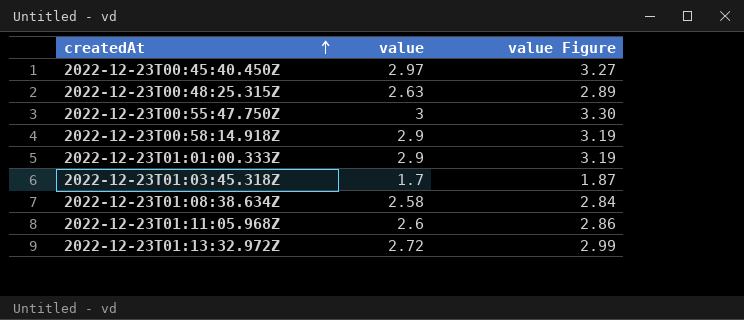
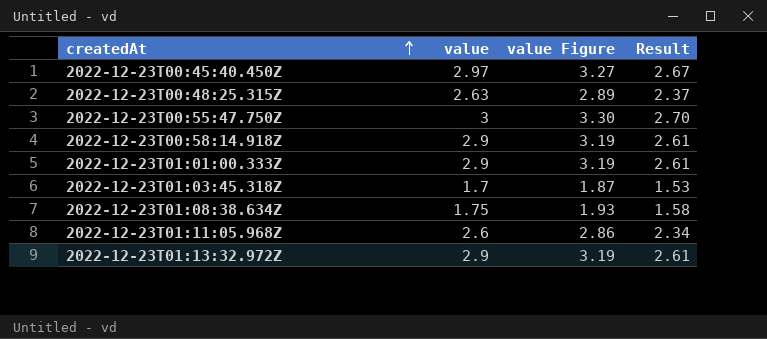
column Result | formula: none -> [value] * 0.9
2022-12-23T01:08:38.634Z | value: 2.58 -> 1.75
2022-12-23T01:08:38.634Z | value Figure: 2.84 -> 1.93
2022-12-23T01:13:32.972Z | value: 2.72 -> 2.9
2022-12-23T01:13:32.972Z | value Figure: 2.99 -> 3.19

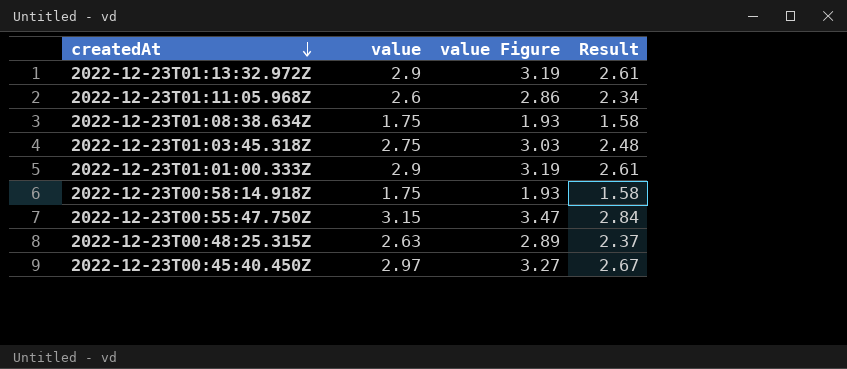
row order: createdAt ascending -> createdAt descending
2022-12-23T01:03:45.318Z | value: 1.7 -> 2.75
2022-12-23T01:03:45.318Z | value Figure: 1.87 -> 3.03
2022-12-23T01:03:45.318Z | Result: 1.53 -> 2.48
2022-12-23T00:58:14.918Z | value: 2.9 -> 1.75
2022-12-23T00:58:14.918Z | value Figure: 3.19 -> 1.93
2022-12-23T00:58:14.918Z | Result: 2.61 -> 1.58
2022-12-23T00:55:47.750Z | value: 3 -> 3.15
2022-12-23T00:55:47.750Z | value Figure: 3.30 -> 3.47
2022-12-23T00:55:47.750Z | Result: 2.70 -> 2.84

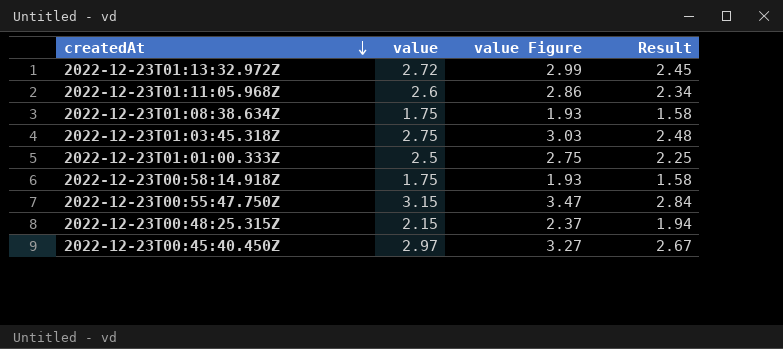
2022-12-23T01:13:32.972Z | value: 2.9 -> 2.72
2022-12-23T01:13:32.972Z | value Figure: 3.19 -> 2.99
2022-12-23T01:13:32.972Z | Result: 2.61 -> 2.45
2022-12-23T01:01:00.333Z | value: 2.9 -> 2.5
2022-12-23T01:01:00.333Z | value Figure: 3.19 -> 2.75
2022-12-23T01:01:00.333Z | Result: 2.61 -> 2.25
2022-12-23T00:48:25.315Z | value: 2.63 -> 2.15
2022-12-23T00:48:25.315Z | value Figure: 2.89 -> 2.37
2022-12-23T00:48:25.315Z | Result: 2.37 -> 1.94

